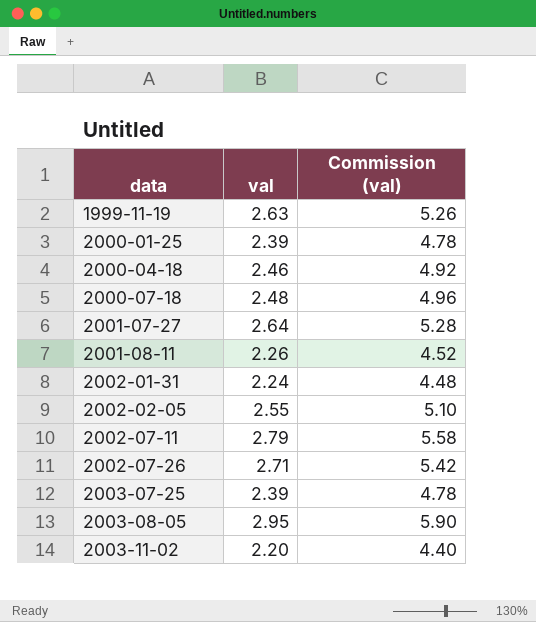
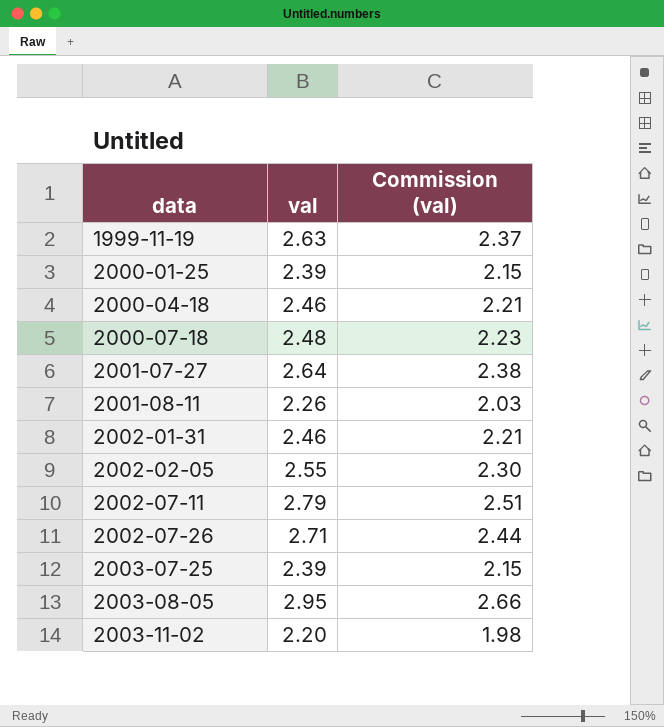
column Commission (val) | formula: [val] * 2 -> [val] * 0.9
2002-01-31 | val: 2.24 -> 2.46

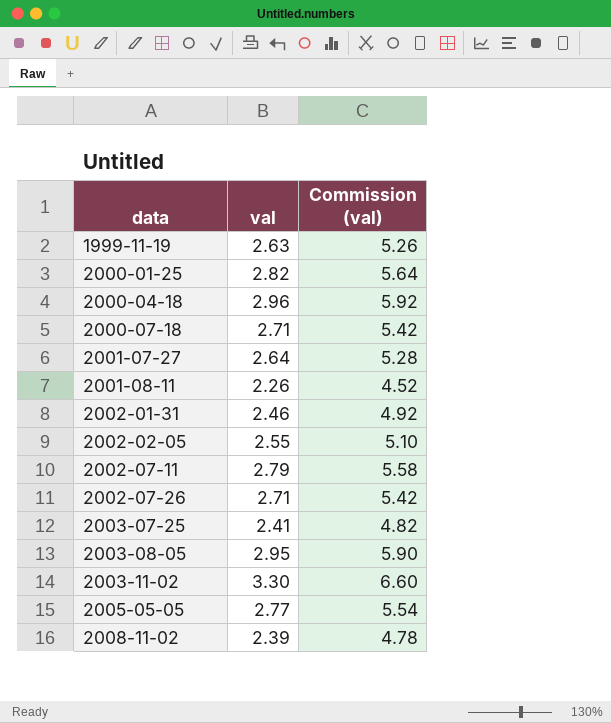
column Commission (val) | formula: [val] * 0.9 -> [val] * 2
2000-01-25 | val: 2.39 -> 2.82
2000-04-18 | val: 2.46 -> 2.96
2000-07-18 | val: 2.48 -> 2.71
2003-07-25 | val: 2.39 -> 2.41
2003-11-02 | val: 2.20 -> 3.30
row 2005-05-05: none -> 2.77 | 5.54
row 2008-11-02: none -> 2.39 | 4.78

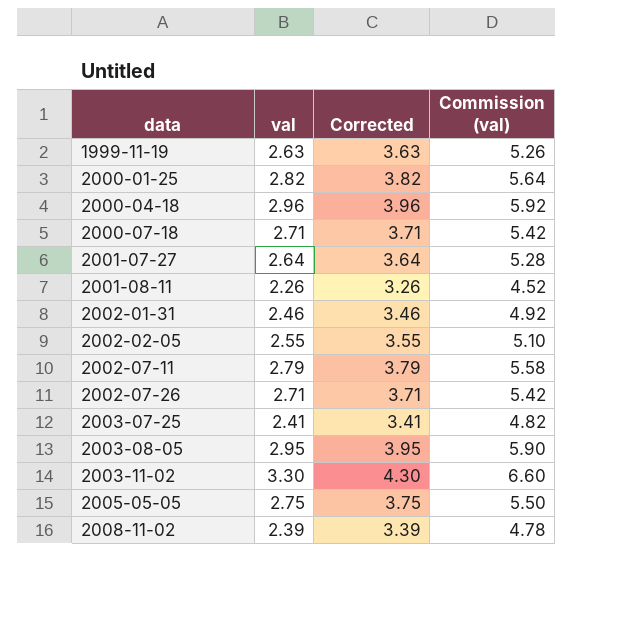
column Corrected | formula: none -> [val] + 1
2005-05-05 | val: 2.77 -> 2.75
2005-05-05 | Commission (val): 5.54 -> 5.50

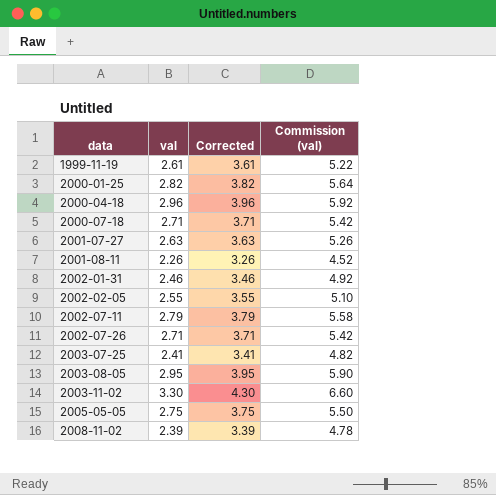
1999-11-19 | val: 2.63 -> 2.61
1999-11-19 | Corrected: 3.63 -> 3.61
1999-11-19 | Commission (val): 5.26 -> 5.22
2001-07-27 | val: 2.64 -> 2.63
2001-07-27 | Corrected: 3.64 -> 3.63
2001-07-27 | Commission (val): 5.28 -> 5.26

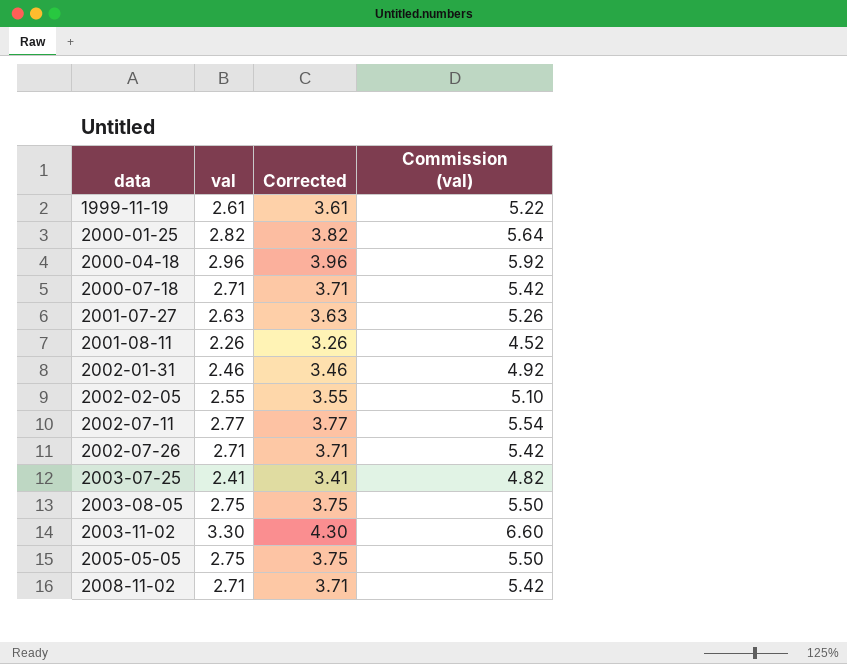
2002-07-11 | val: 2.79 -> 2.77
2002-07-11 | Corrected: 3.79 -> 3.77
2002-07-11 | Commission (val): 5.58 -> 5.54
2003-08-05 | val: 2.95 -> 2.75
2003-08-05 | Corrected: 3.95 -> 3.75
2003-08-05 | Commission (val): 5.90 -> 5.50
2008-11-02 | val: 2.39 -> 2.71
2008-11-02 | Corrected: 3.39 -> 3.71
2008-11-02 | Commission (val): 4.78 -> 5.42

